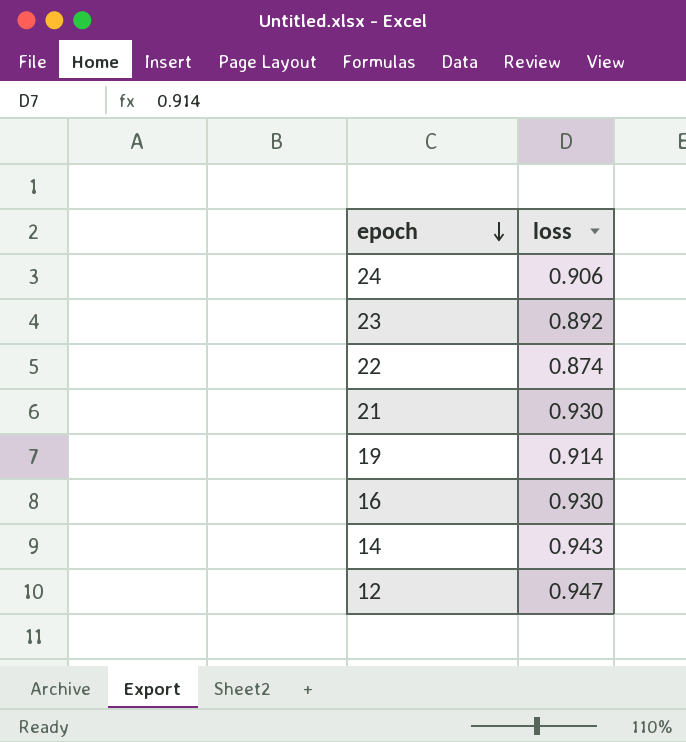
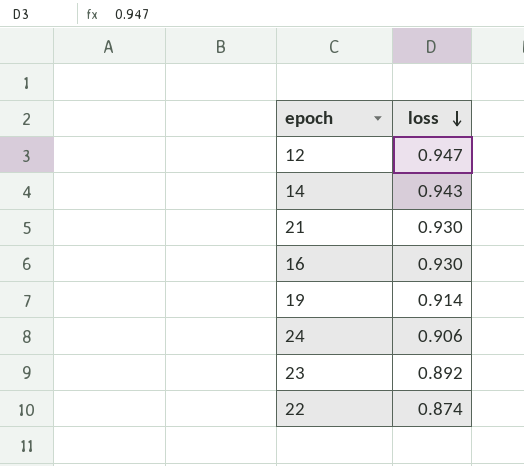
row order: epoch descending -> loss descending

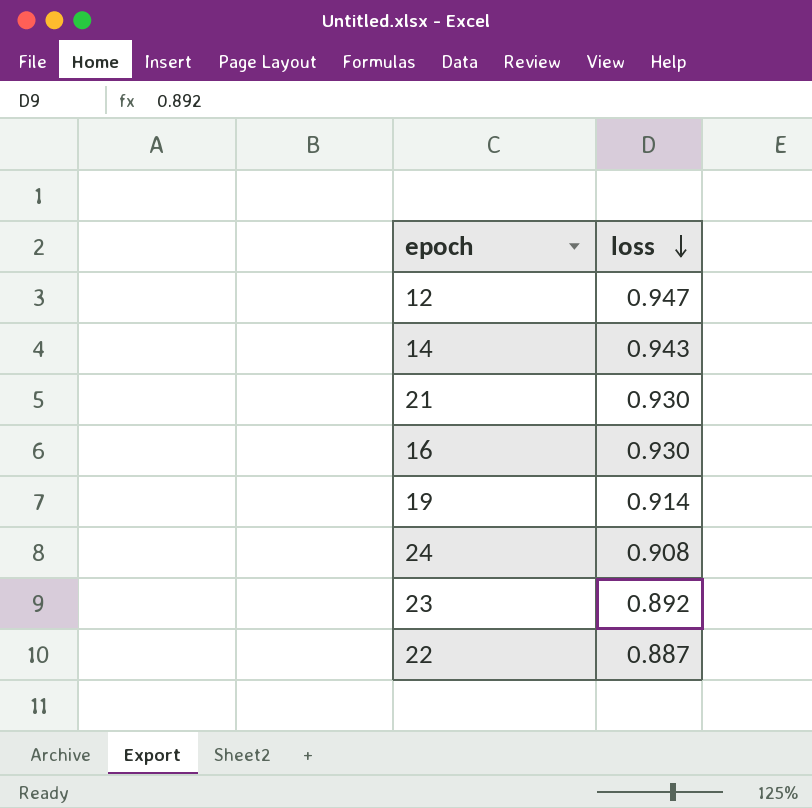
24 | loss: 0.906 -> 0.908
22 | loss: 0.874 -> 0.887

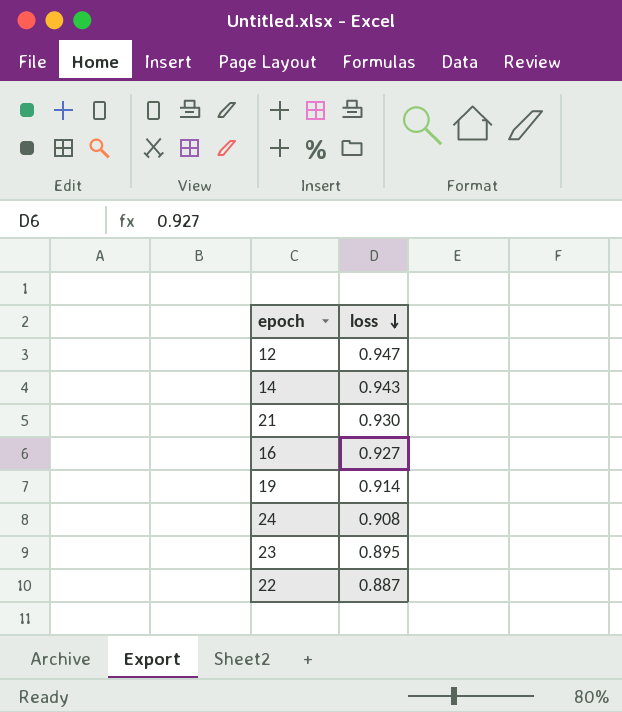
16 | loss: 0.930 -> 0.927
23 | loss: 0.892 -> 0.895

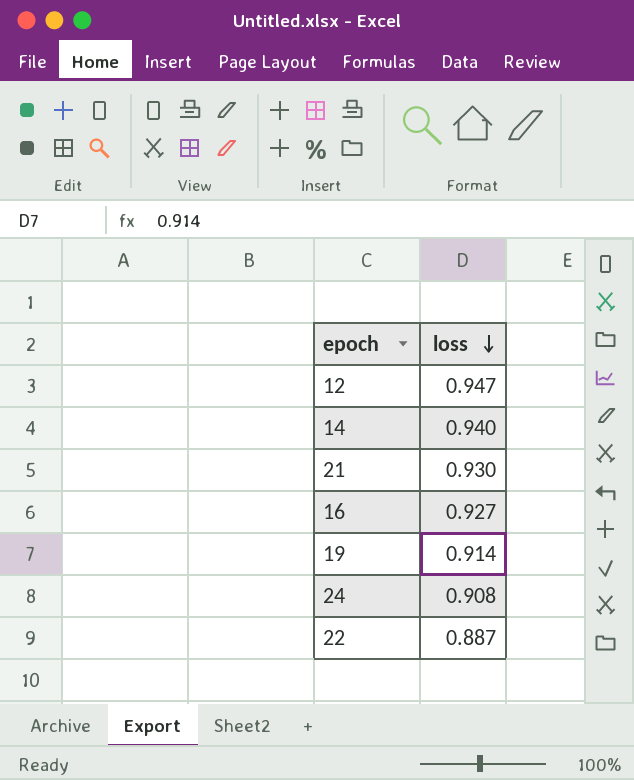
row 23: 0.895 -> none
14 | loss: 0.943 -> 0.940

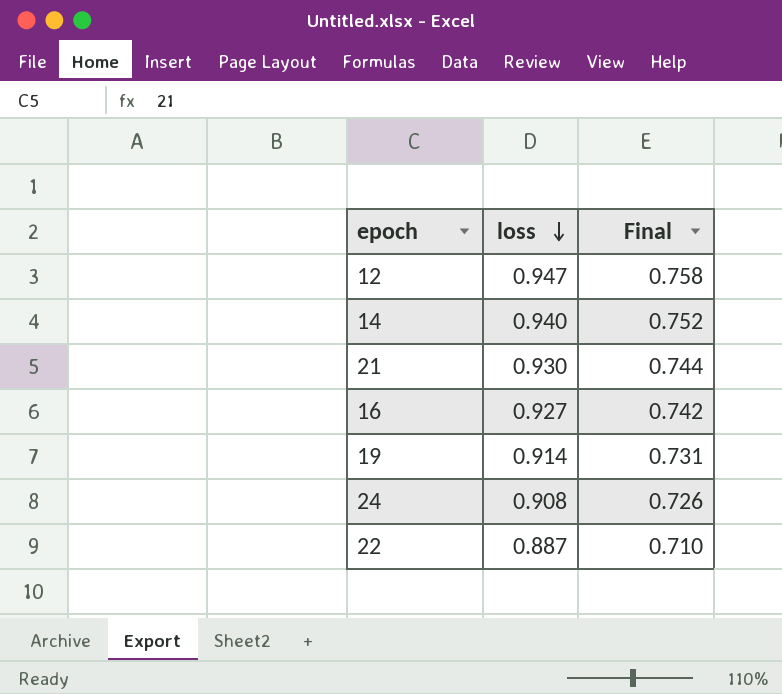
column Final | formula: none -> [loss] * 0.8

